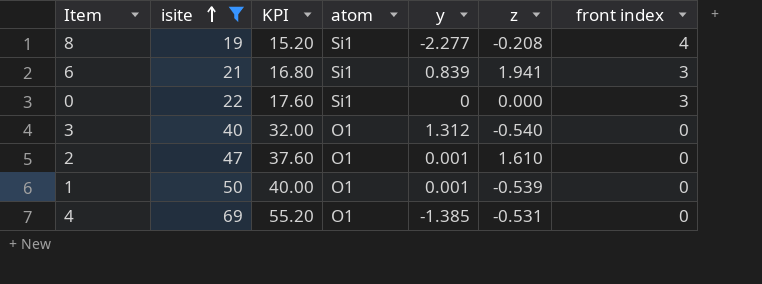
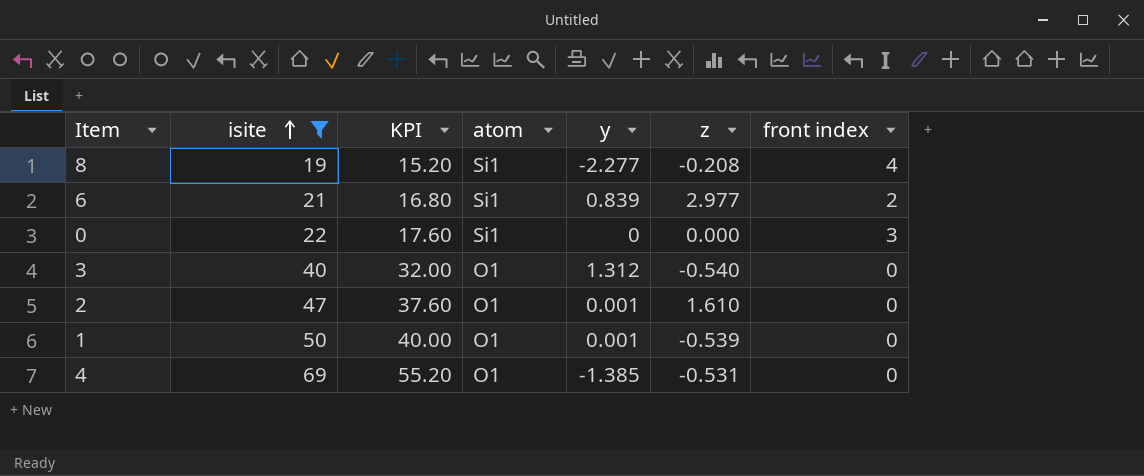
6 | z: 1.941 -> 2.977
6 | front index: 3 -> 2

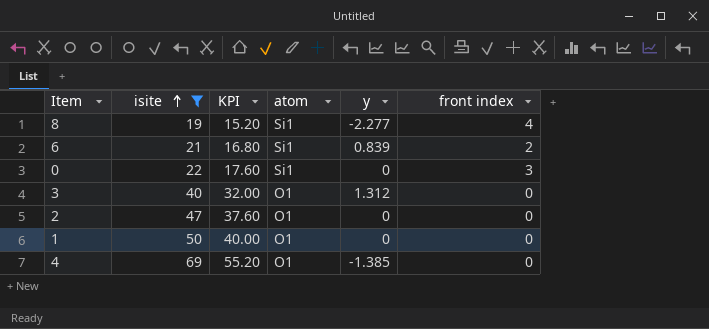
column z | position: 6 -> none
2 | y: 0.001 -> 0
1 | y: 0.001 -> 0

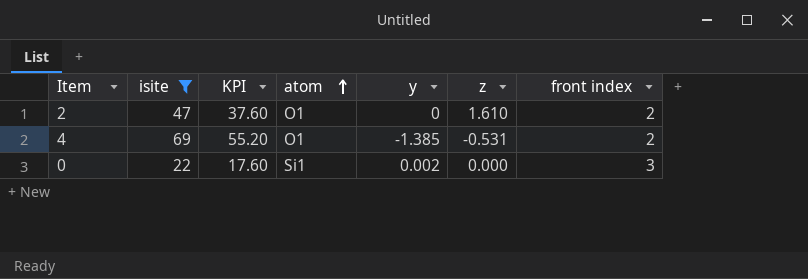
row order: isite ascending -> atom ascending
column z | position: none -> 6
row 8: 19 | 15.20 | Si1 | -2.277 | 4 -> none
row 6: 21 | 16.80 | Si1 | 0.839 | 2 -> none
row 3: 40 | 32.00 | O1 | 1.312 | 0 -> none
row 1: 50 | 40.00 | O1 | 0 | 0 -> none
2 | front index: 0 -> 2
4 | front index: 0 -> 2
0 | y: 0 -> 0.002

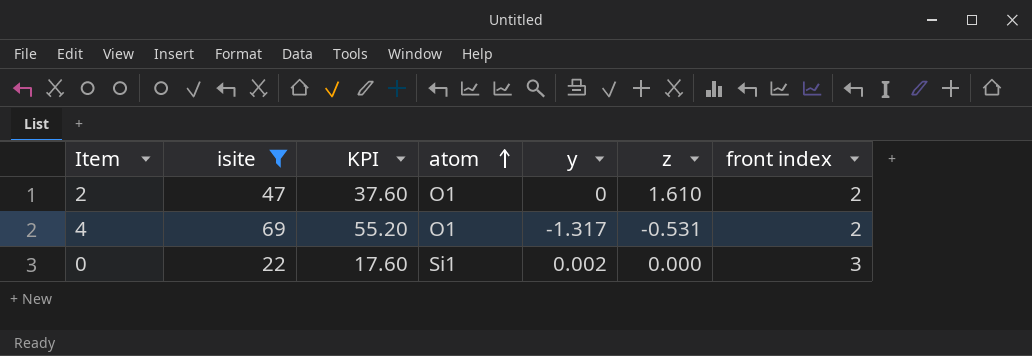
4 | y: -1.385 -> -1.317

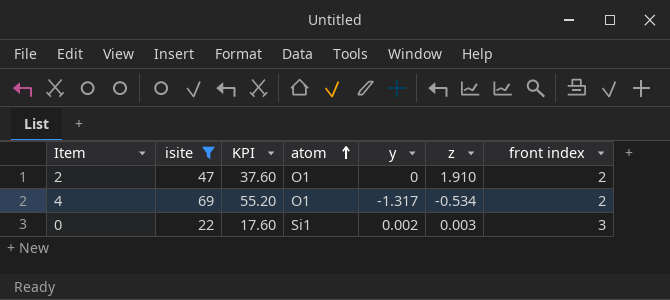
2 | z: 1.610 -> 1.910
4 | z: -0.531 -> -0.534
0 | z: 0.000 -> 0.003

